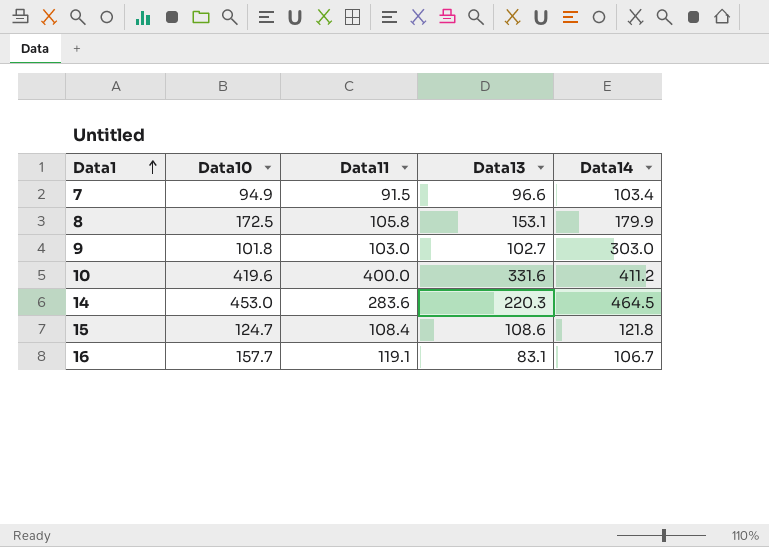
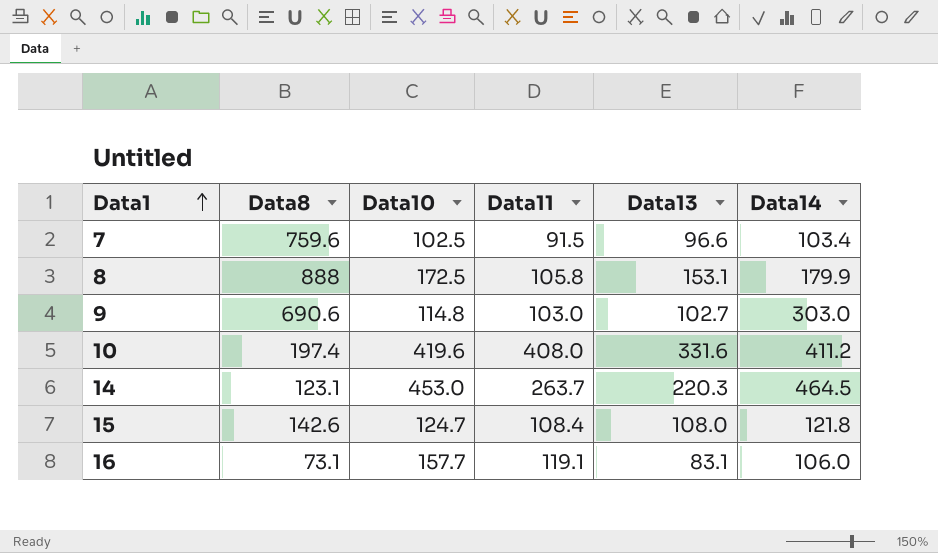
column Data8 | position: none -> 2
7 | Data10: 94.9 -> 102.5
9 | Data10: 101.8 -> 114.8
10 | Data11: 400.0 -> 408.0
14 | Data11: 283.6 -> 263.7
15 | Data13: 108.6 -> 108.0
16 | Data14: 106.7 -> 106.0

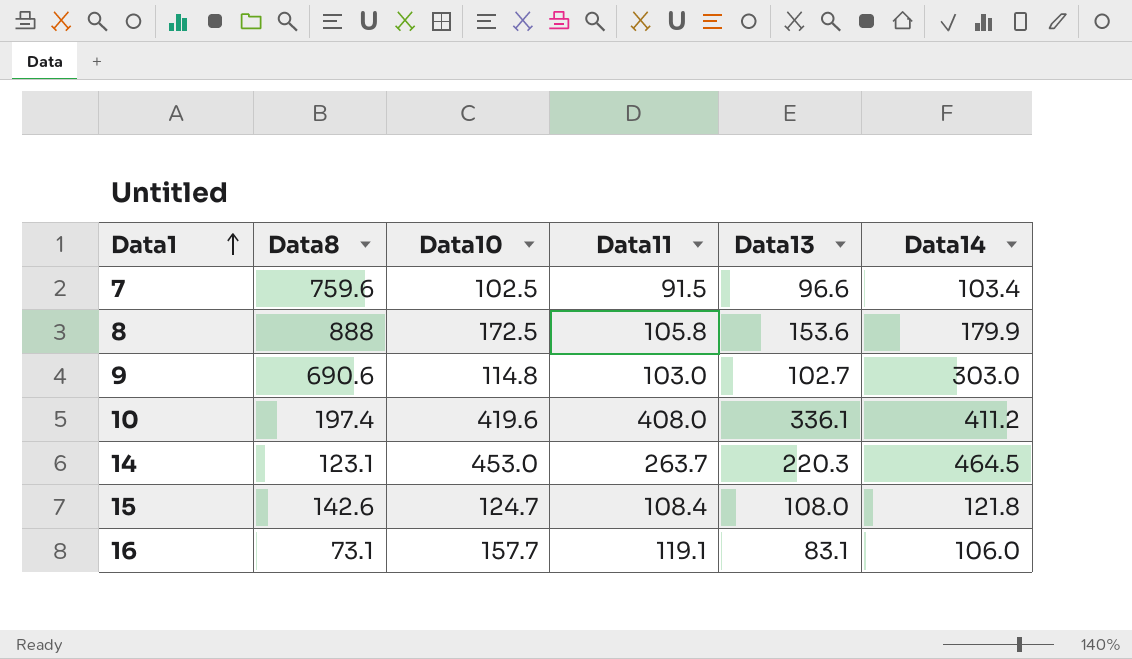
8 | Data13: 153.1 -> 153.6
10 | Data13: 331.6 -> 336.1

